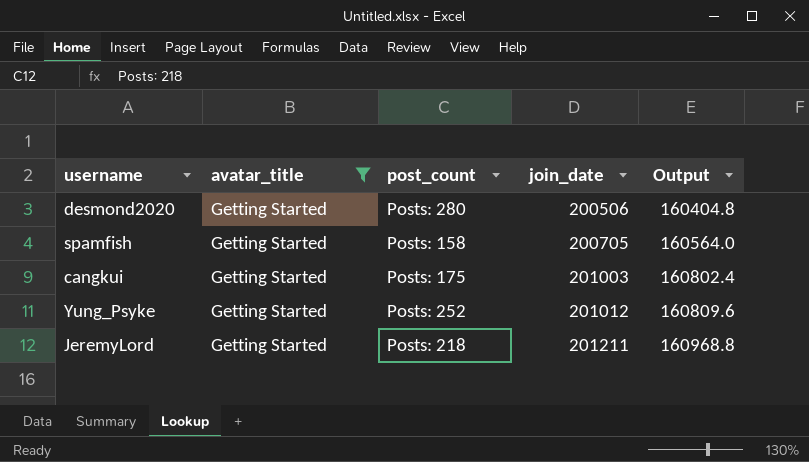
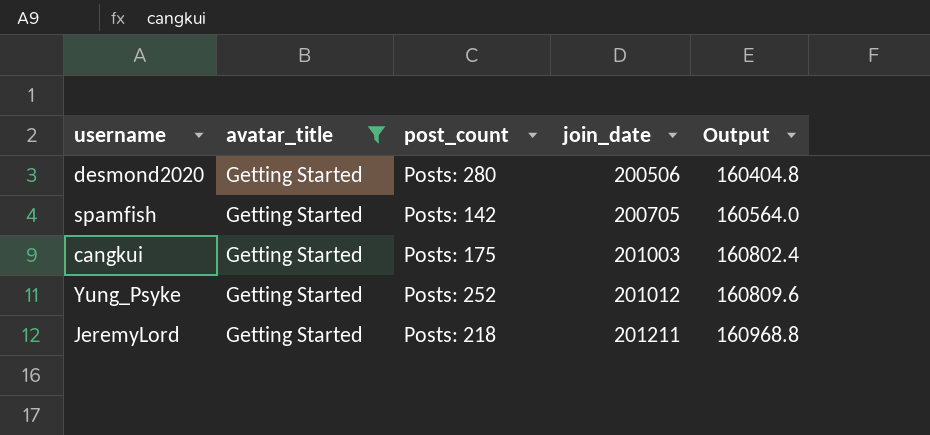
spamfish | post_count: Posts: 158 -> Posts: 142

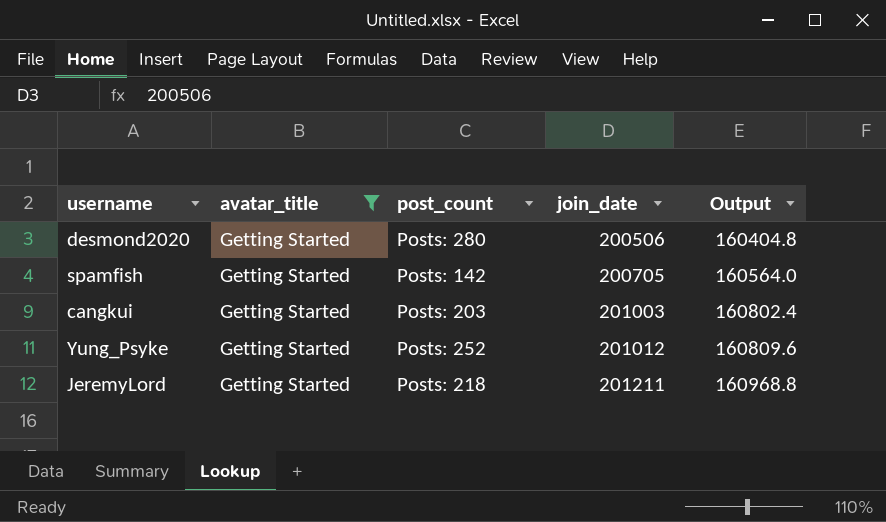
cangkui | post_count: Posts: 175 -> Posts: 203

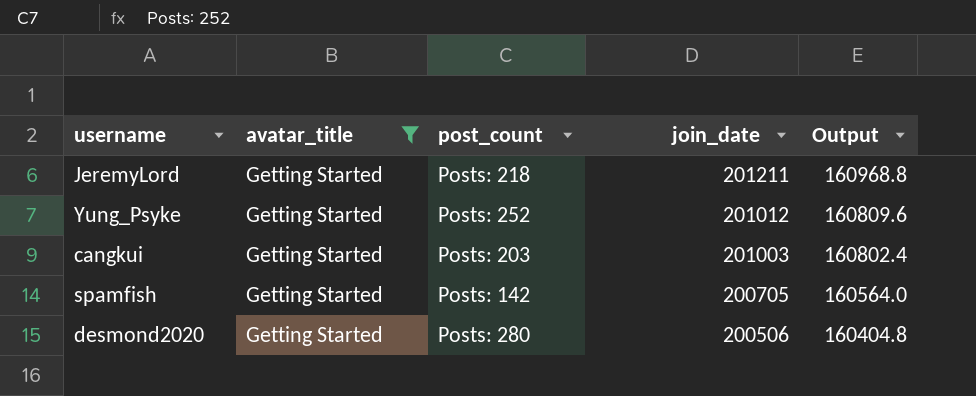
row order: join_date ascending -> join_date descending

